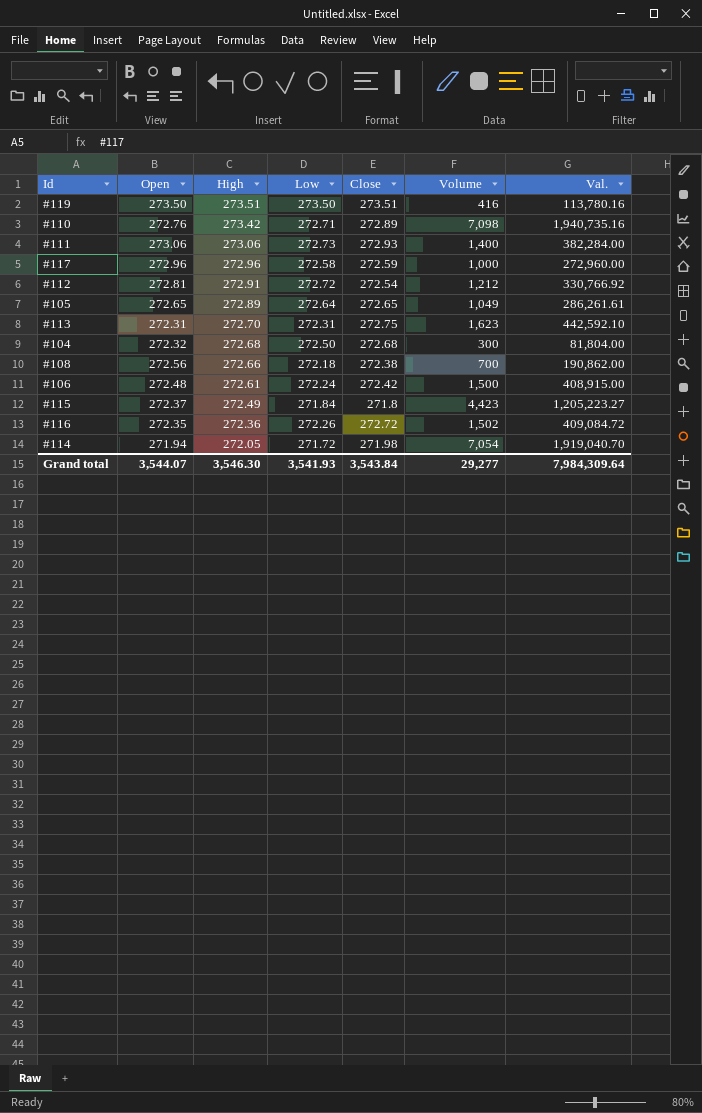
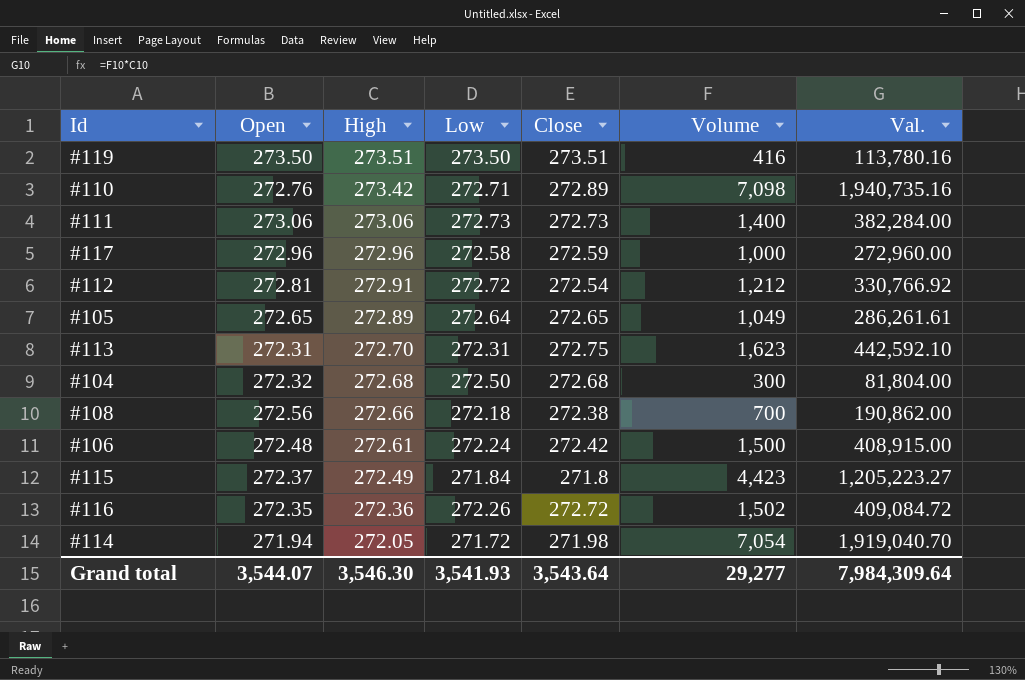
#111 | Close: 272.93 -> 272.73
Grand total | Close: 3,543.84 -> 3,543.64

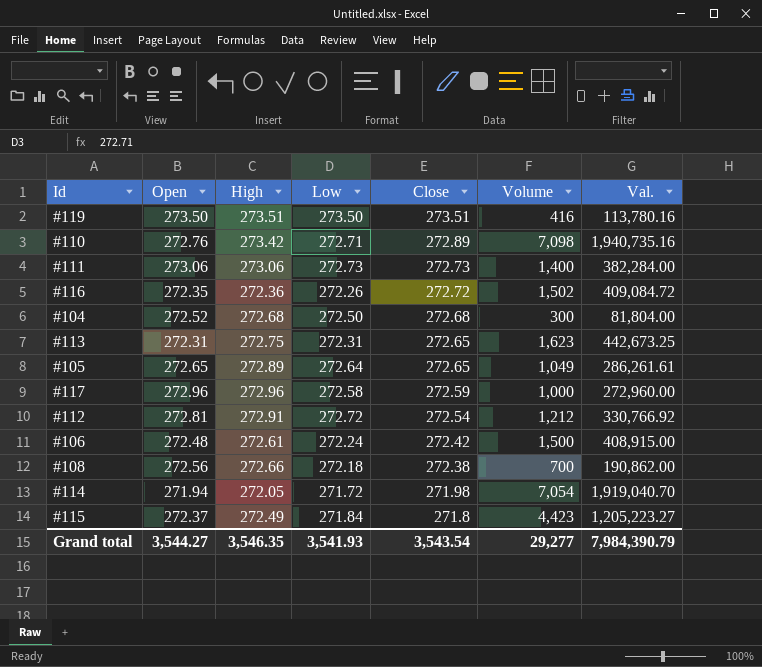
row order: High descending -> Close descending
#104 | Open: 272.32 -> 272.52
#113 | High: 272.70 -> 272.75
#113 | Close: 272.75 -> 272.65
#113 | Val.: 442,592.10 -> 442,673.25
Grand total | Open: 3,544.07 -> 3,544.27
Grand total | High: 3,546.30 -> 3,546.35
Grand total | Close: 3,543.64 -> 3,543.54
Grand total | Val.: 7,984,309.64 -> 7,984,390.79

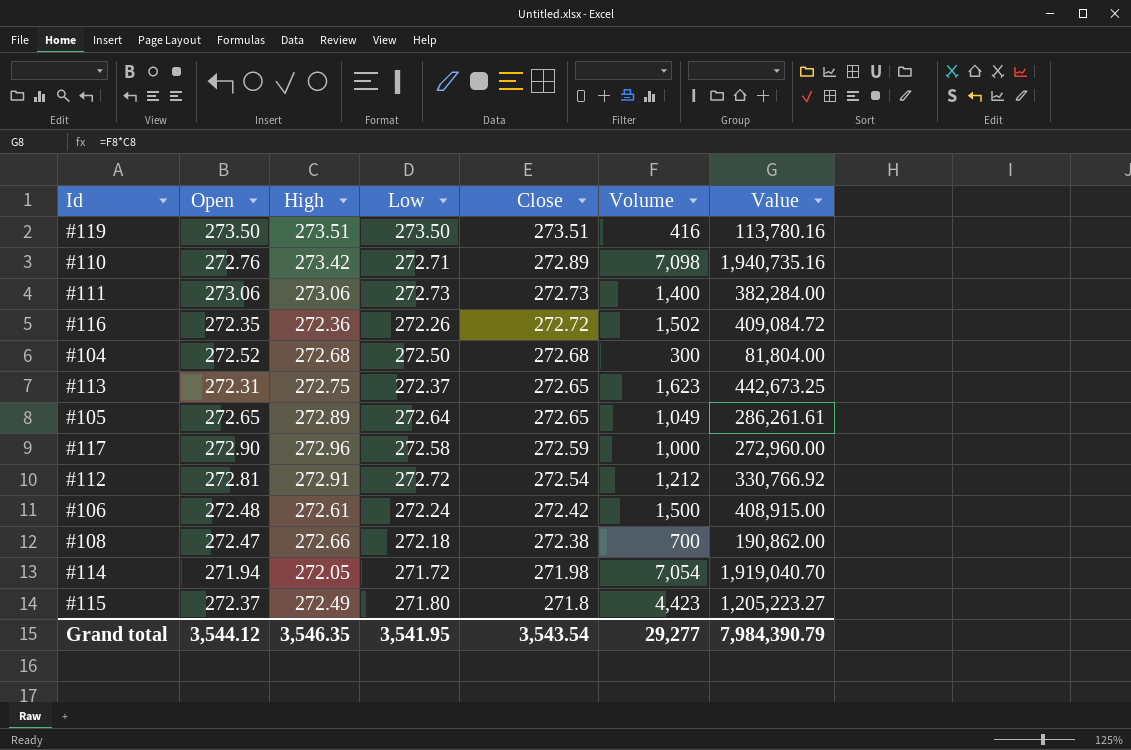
column name: Val. -> Value
#113 | Low: 272.31 -> 272.37
#117 | Open: 272.96 -> 272.90
#108 | Open: 272.56 -> 272.47
#115 | Low: 271.84 -> 271.80
Grand total | Open: 3,544.27 -> 3,544.12
Grand total | Low: 3,541.93 -> 3,541.95

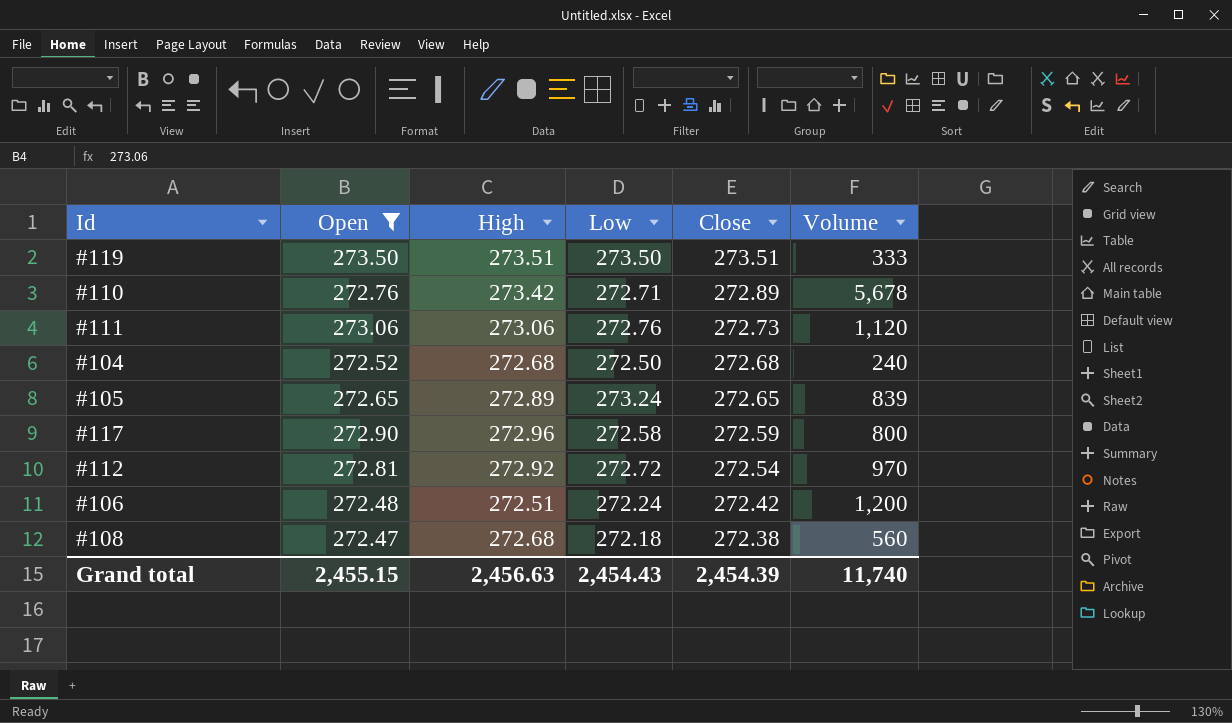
filter: none -> Open >= 272.47
column Value | formula: [High] * [Volume] -> none
#119 | Volume: 416 -> 333
#110 | Volume: 7,098 -> 5,678
#111 | Low: 272.73 -> 272.76
#111 | Volume: 1,400 -> 1,120
#104 | Volume: 300 -> 240
#105 | Low: 272.64 -> 273.24
#105 | Volume: 1,049 -> 839
#117 | Volume: 1,000 -> 800
#112 | High: 272.91 -> 272.92
#112 | Volume: 1,212 -> 970
#106 | High: 272.61 -> 272.51
#106 | Volume: 1,500 -> 1,200
#108 | High: 272.66 -> 272.68
#108 | Volume: 700 -> 560
Grand total | Open: 3,544.12 -> 2,455.15
Grand total | High: 3,546.35 -> 2,456.63
Grand total | Low: 3,541.95 -> 2,454.43
Grand total | Close: 3,543.54 -> 2,454.39
Grand total | Volume: 29,277 -> 11,740

